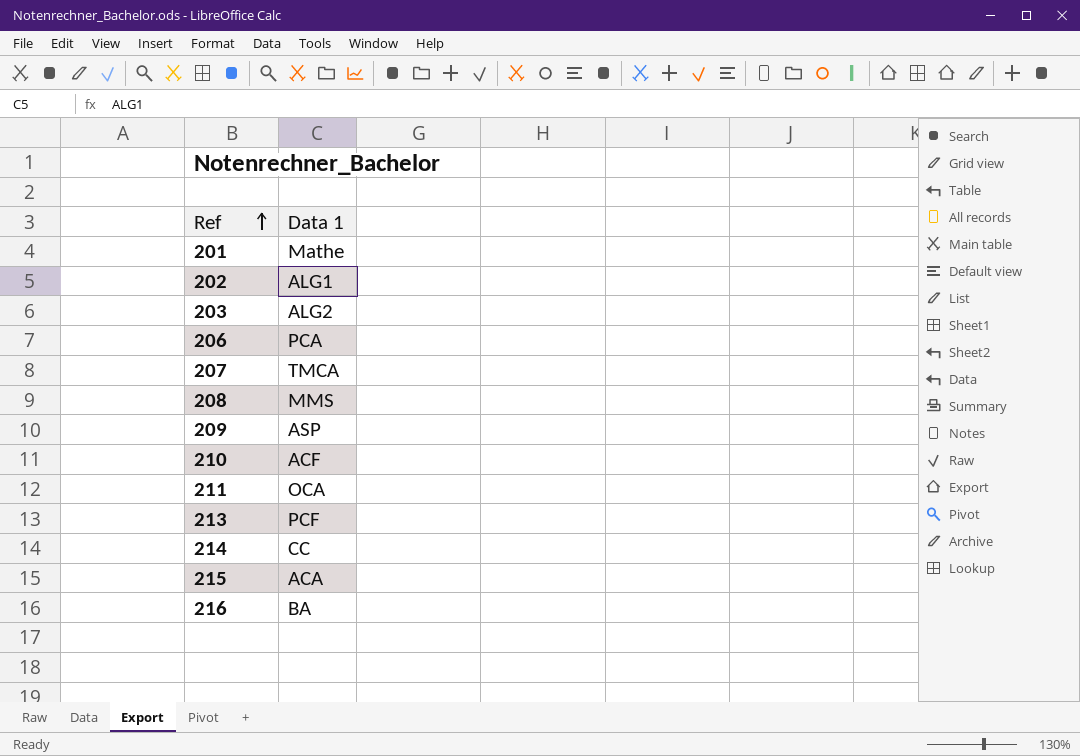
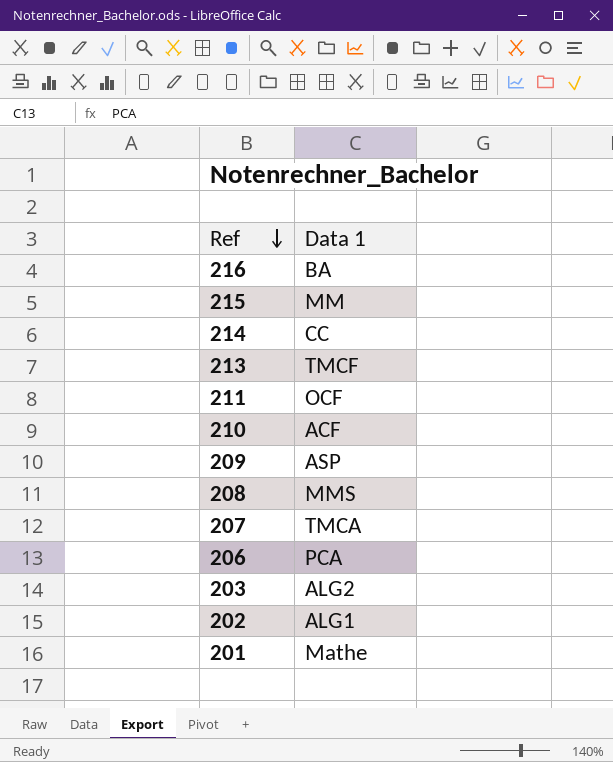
row order: Ref ascending -> Ref descending
215 | Data 1: ACA -> MM
213 | Data 1: PCF -> TMCF
211 | Data 1: OCA -> OCF

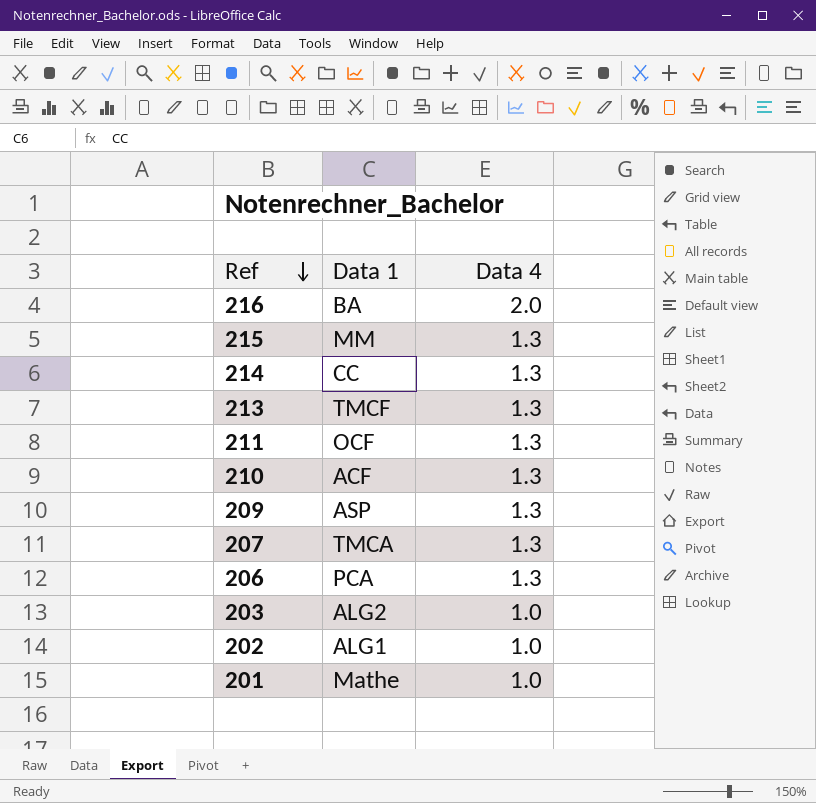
column Data 4 | position: none -> 3
row 208: MMS -> none

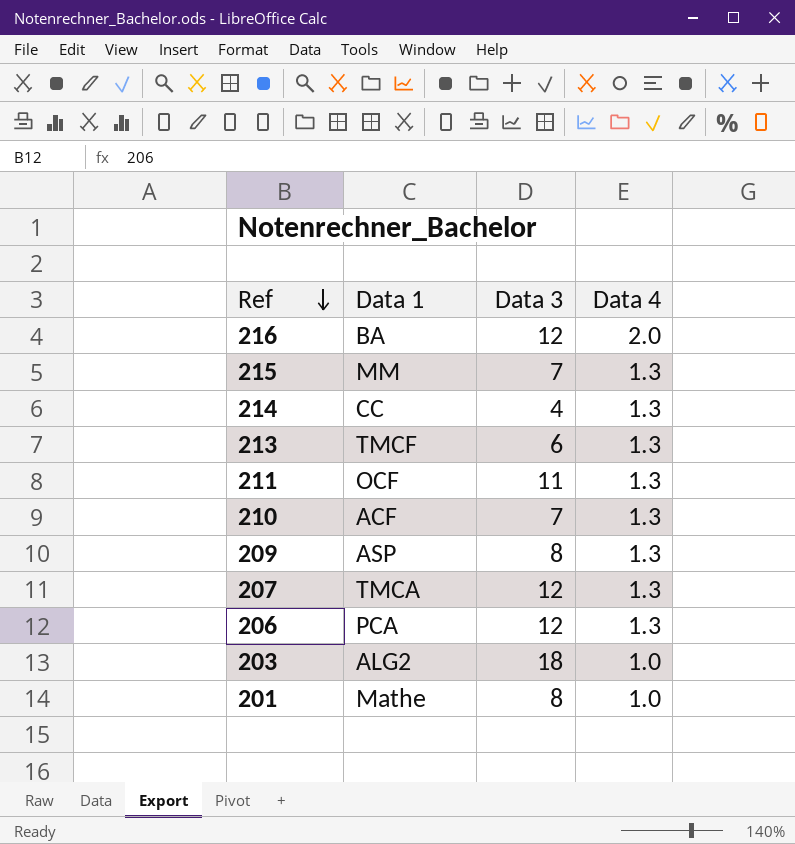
column Data 3 | position: none -> 3
row 202: ALG1 | 1.0 -> none

